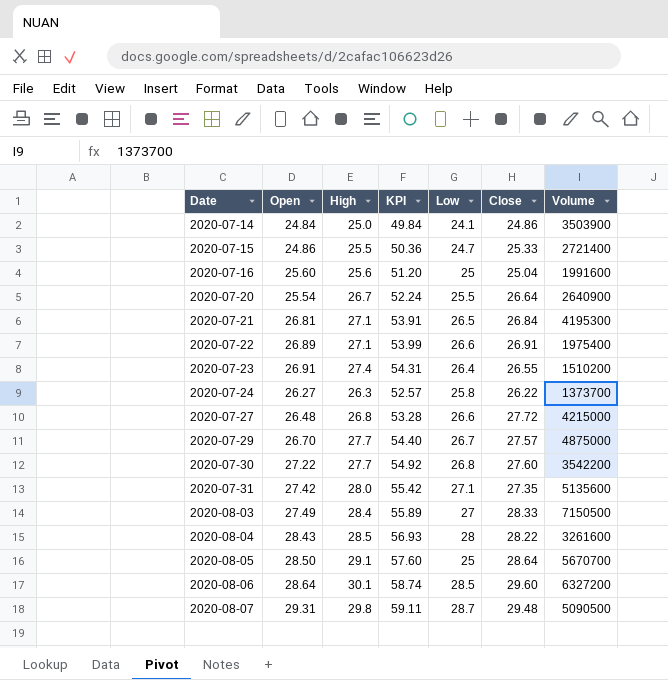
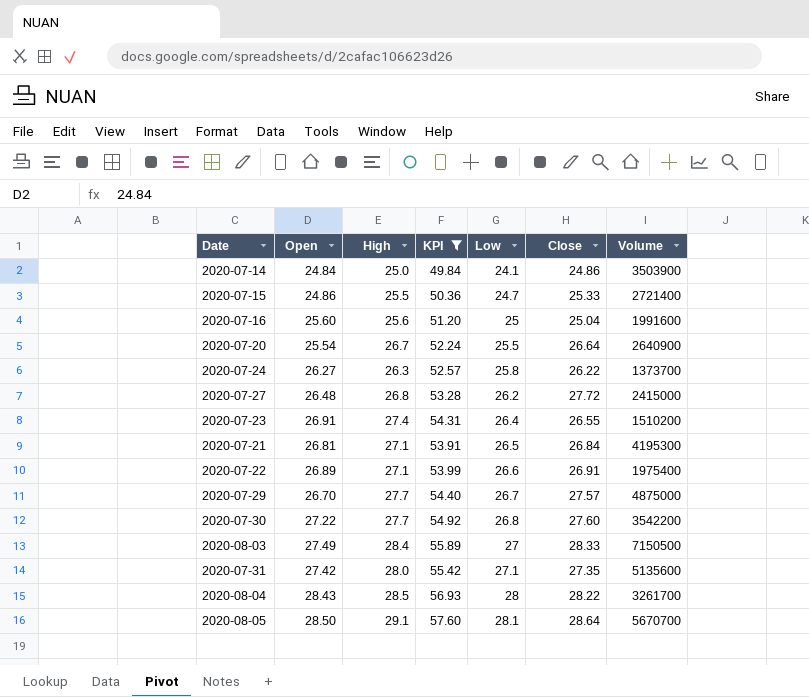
filter: none -> KPI <= 57.60
row order: Date ascending -> Low ascending
2020-07-27 | Low: 26.6 -> 26.2
2020-07-27 | Volume: 4215000 -> 2415000
2020-08-04 | Volume: 3261600 -> 3261700
2020-08-05 | Low: 25 -> 28.1

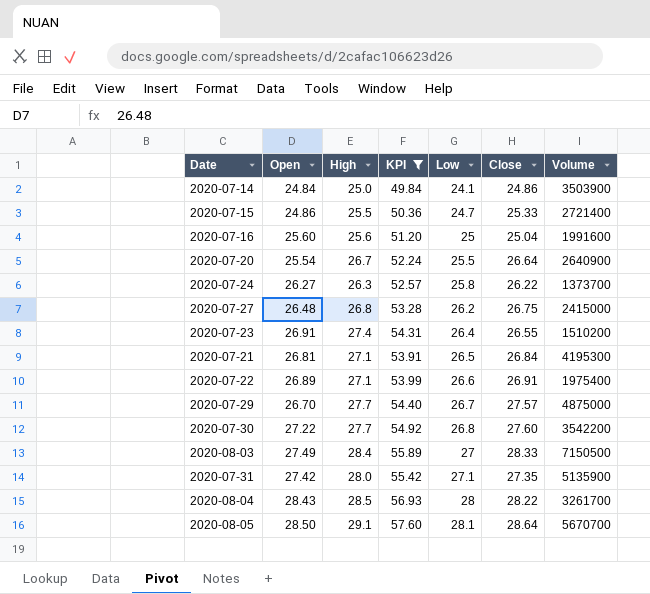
2020-07-27 | Close: 27.72 -> 26.75
2020-07-31 | Volume: 5135600 -> 5135900

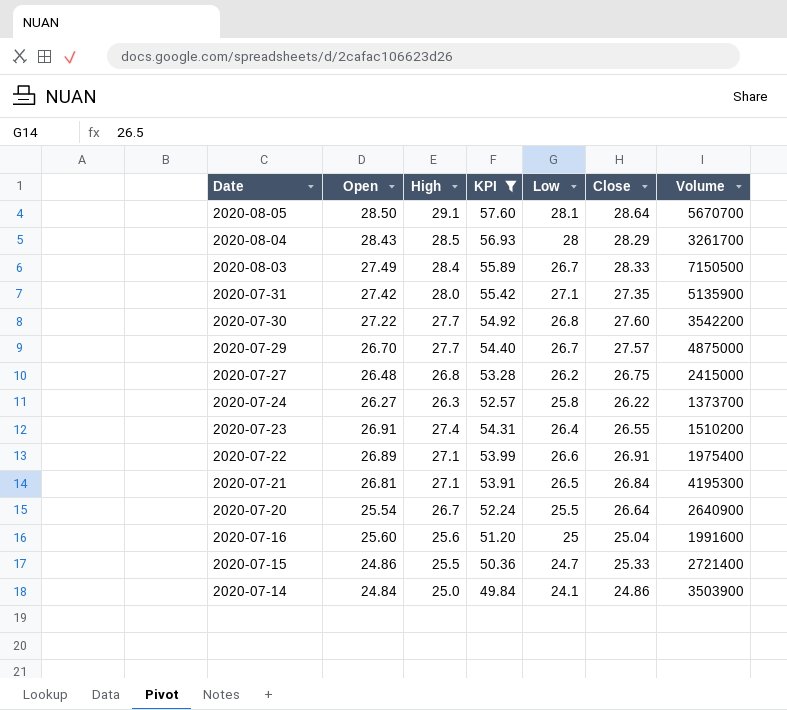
row order: Low ascending -> Date descending
2020-08-04 | Close: 28.22 -> 28.29
2020-08-03 | Low: 27 -> 26.7

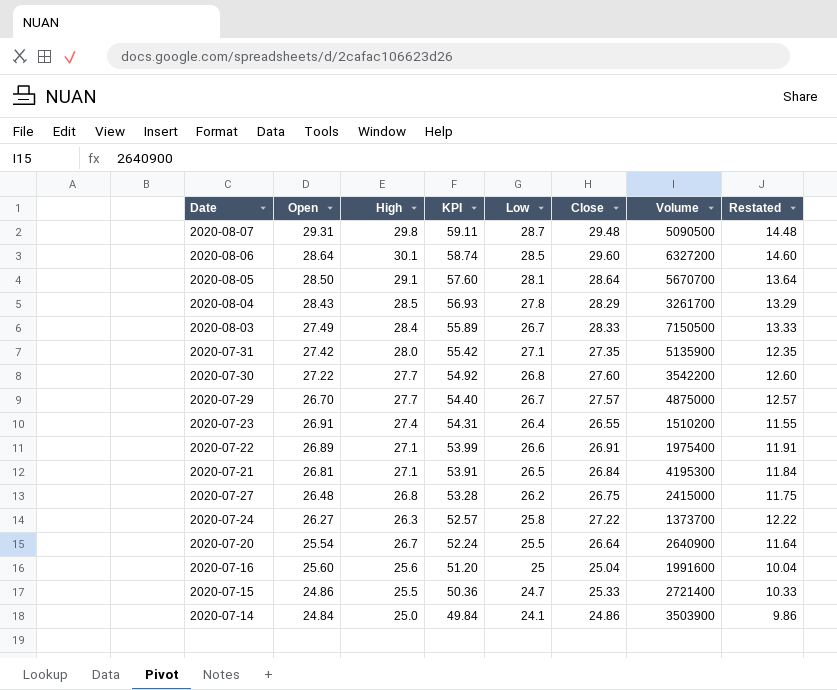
filter: KPI <= 57.60 -> none
row order: Date descending -> KPI descending
column Restated | formula: none -> [Close] - 15
2020-08-04 | Low: 28 -> 27.8
2020-07-24 | Close: 26.22 -> 27.22

